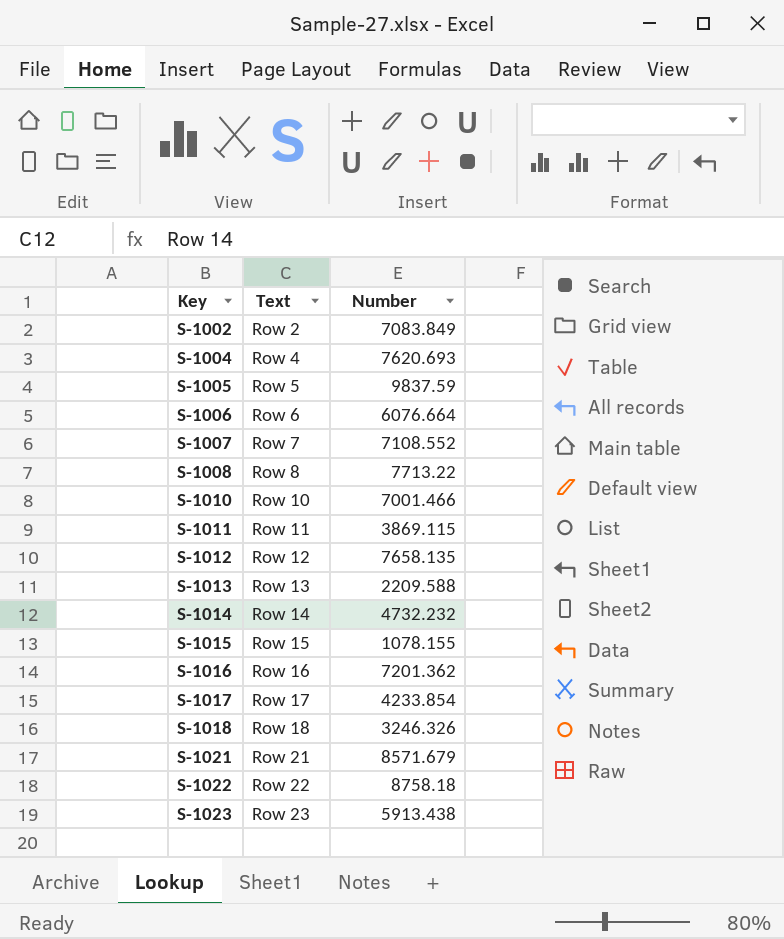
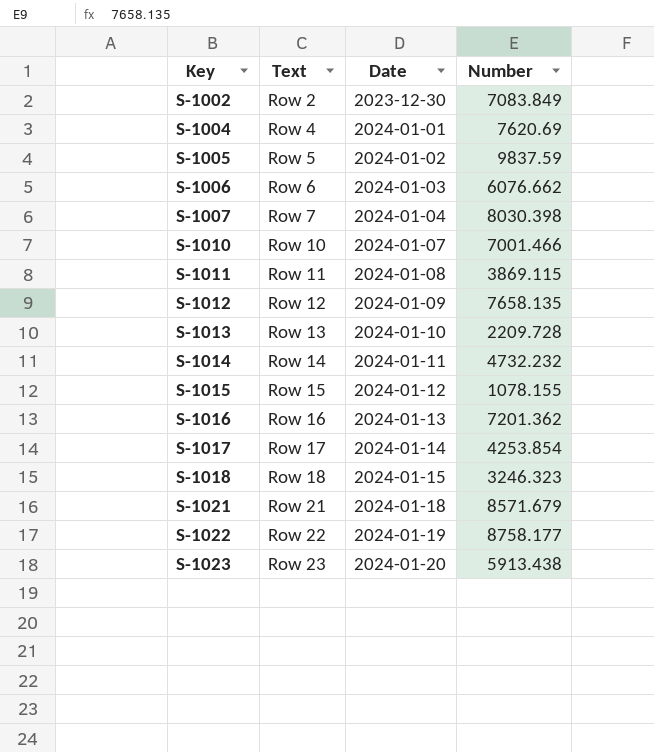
column Date | position: none -> 3
row S-1008: Row 8 | 7713.22 -> none
S-1004 | Number: 7620.693 -> 7620.69
S-1006 | Number: 6076.664 -> 6076.662
S-1007 | Number: 7108.552 -> 8030.398
S-1013 | Number: 2209.588 -> 2209.728
S-1017 | Number: 4233.854 -> 4253.854
S-1018 | Number: 3246.326 -> 3246.323
S-1022 | Number: 8758.18 -> 8758.177

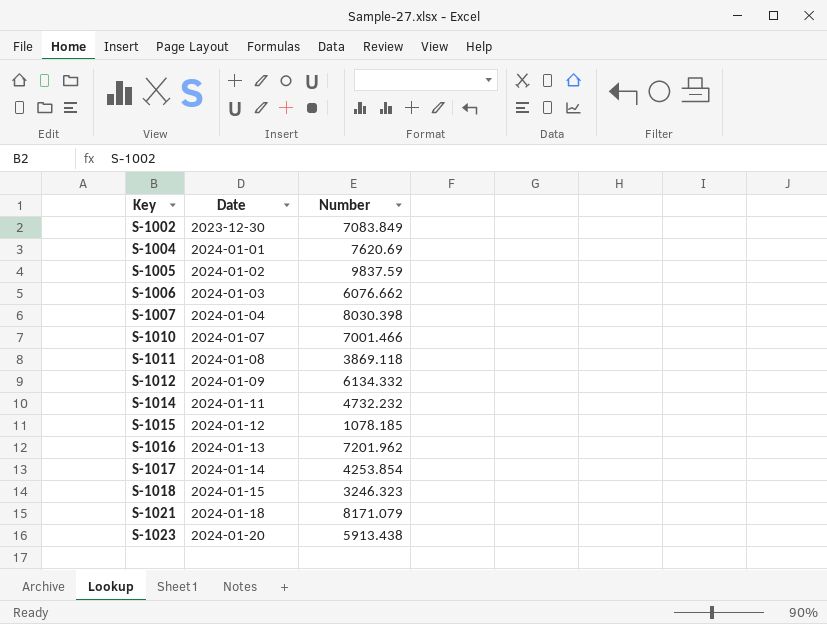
column Text | position: 2 -> none
row S-1013: Row 13 | 2024-01-10 | 2209.728 -> none
row S-1022: Row 22 | 2024-01-19 | 8758.177 -> none
S-1011 | Number: 3869.115 -> 3869.118
S-1012 | Number: 7658.135 -> 6134.332
S-1015 | Number: 1078.155 -> 1078.185
S-1016 | Number: 7201.362 -> 7201.962
S-1021 | Number: 8571.679 -> 8171.079

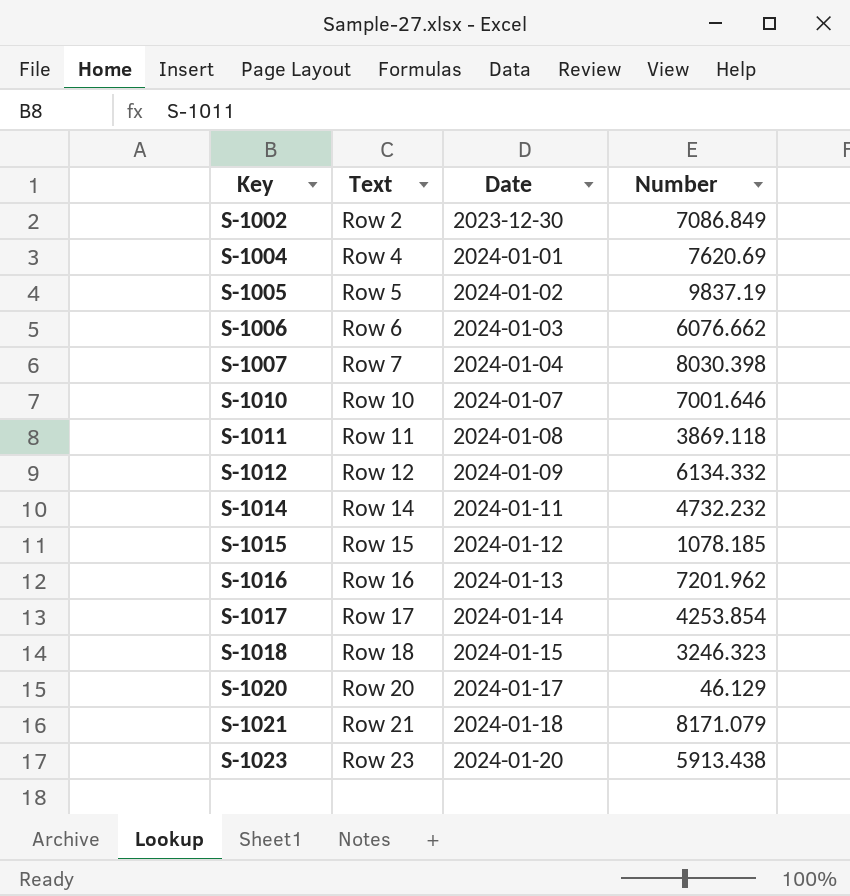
column Text | position: none -> 2
S-1002 | Number: 7083.849 -> 7086.849
S-1005 | Number: 9837.59 -> 9837.19
S-1010 | Number: 7001.466 -> 7001.646
row S-1020: none -> Row 20 | 2024-01-17 | 46.129

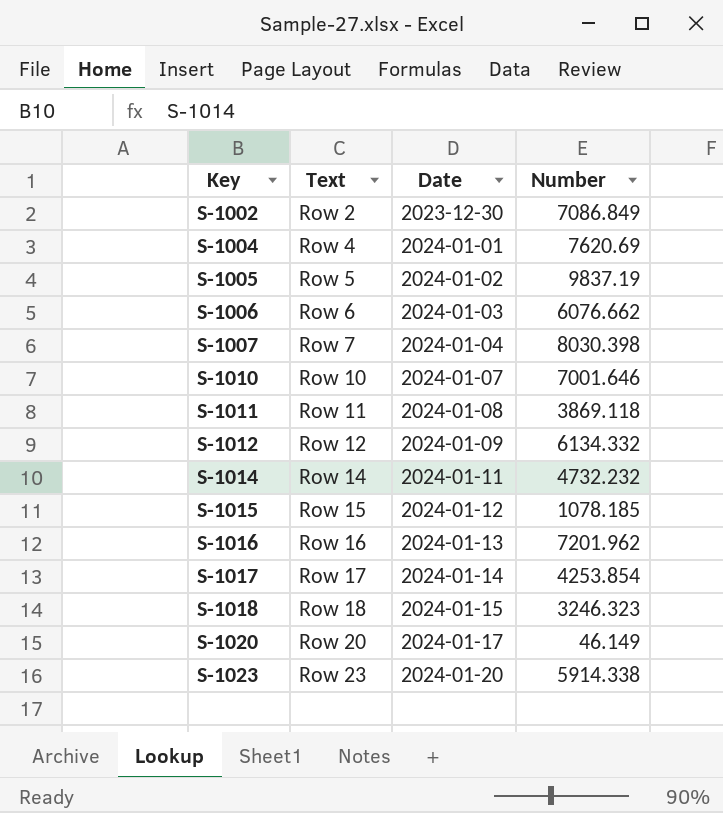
row S-1021: Row 21 | 2024-01-18 | 8171.079 -> none
S-1020 | Number: 46.129 -> 46.149
S-1023 | Number: 5913.438 -> 5914.338

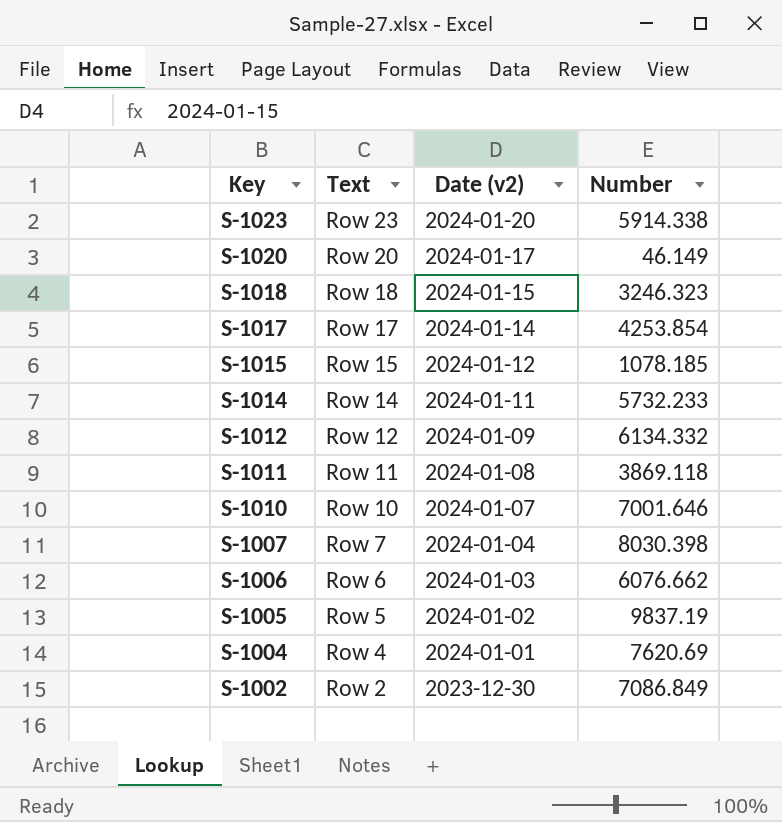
row order: Key ascending -> Key descending
column name: Date -> Date (v2)
row S-1016: Row 16 | 2024-01-13 | 7201.962 -> none
S-1014 | Number: 4732.232 -> 5732.233

